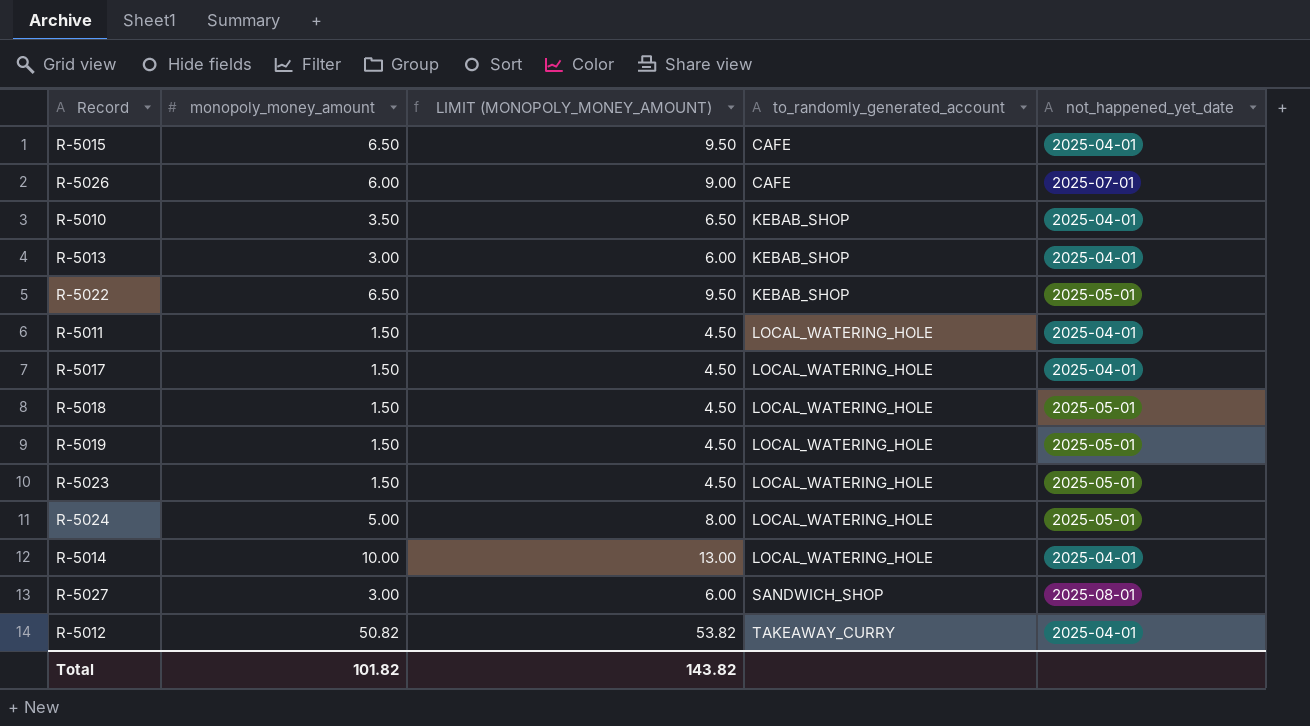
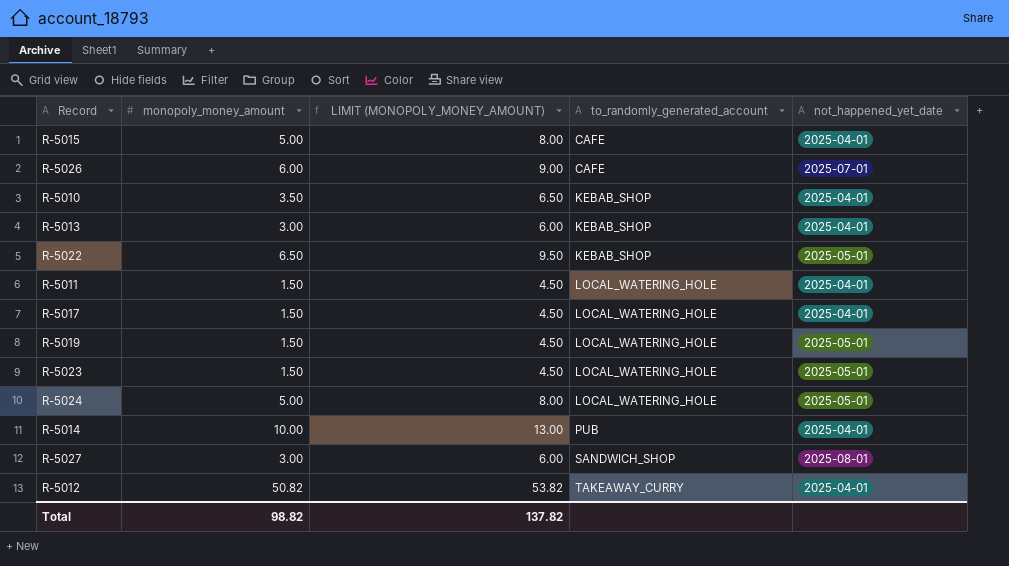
row R-5018: 1.50 | 4.50 | LOCAL_WATERING_HOLE | 2025-05-01 -> none
R-5015 | monopoly_money_amount: 6.50 -> 5.00
R-5015 | LIMIT (MONOPOLY_MONEY_AMOUNT): 9.50 -> 8.00
R-5014 | to_randomly_generated_account: LOCAL_WATERING_HOLE -> PUB
Total | monopoly_money_amount: 101.82 -> 98.82
Total | LIMIT (MONOPOLY_MONEY_AMOUNT): 143.82 -> 137.82

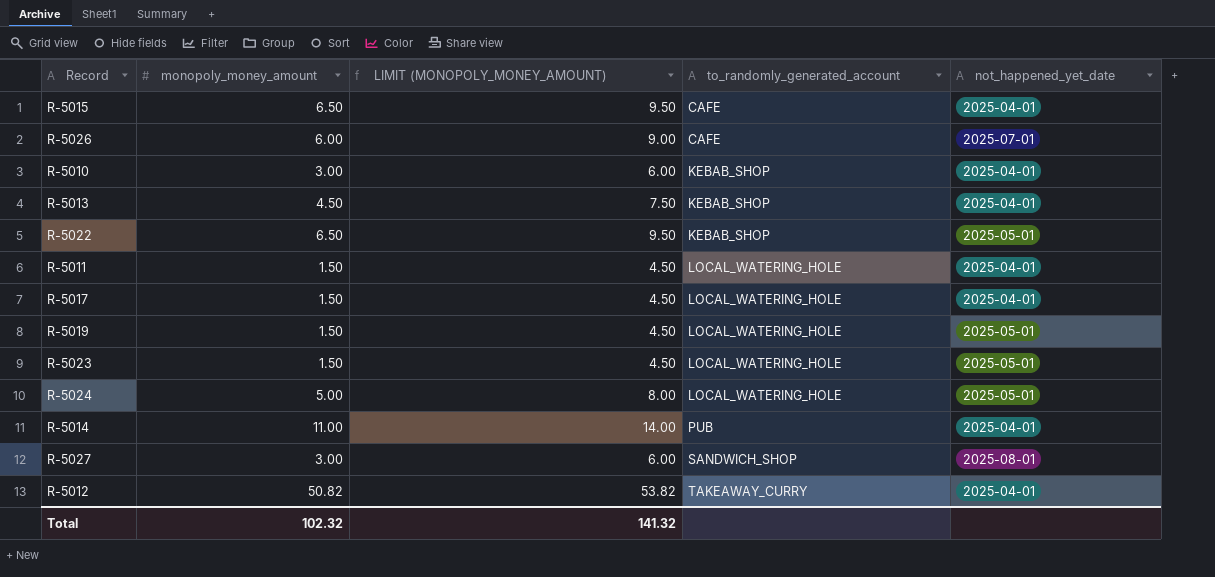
R-5015 | monopoly_money_amount: 5.00 -> 6.50
R-5015 | LIMIT (MONOPOLY_MONEY_AMOUNT): 8.00 -> 9.50
R-5010 | monopoly_money_amount: 3.50 -> 3.00
R-5010 | LIMIT (MONOPOLY_MONEY_AMOUNT): 6.50 -> 6.00
R-5013 | monopoly_money_amount: 3.00 -> 4.50
R-5013 | LIMIT (MONOPOLY_MONEY_AMOUNT): 6.00 -> 7.50
R-5014 | monopoly_money_amount: 10.00 -> 11.00
R-5014 | LIMIT (MONOPOLY_MONEY_AMOUNT): 13.00 -> 14.00
Total | monopoly_money_amount: 98.82 -> 102.32
Total | LIMIT (MONOPOLY_MONEY_AMOUNT): 137.82 -> 141.32

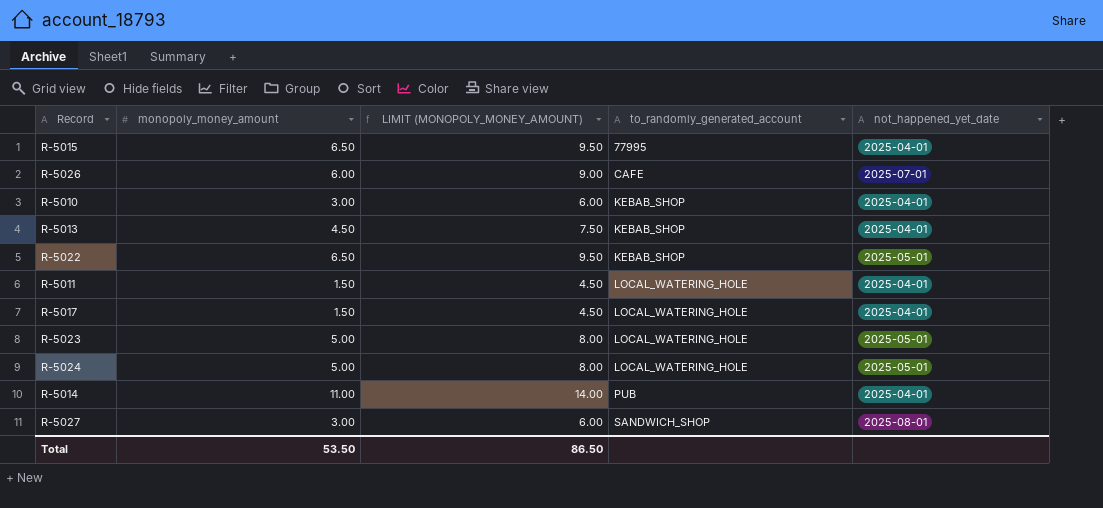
row R-5019: 1.50 | 4.50 | LOCAL_WATERING_HOLE | 2025-05-01 -> none
row R-5012: 50.82 | 53.82 | TAKEAWAY_CURRY | 2025-04-01 -> none
R-5015 | to_randomly_generated_account: CAFE -> 77995
R-5023 | monopoly_money_amount: 1.50 -> 5.00
R-5023 | LIMIT (MONOPOLY_MONEY_AMOUNT): 4.50 -> 8.00
Total | monopoly_money_amount: 102.32 -> 53.50
Total | LIMIT (MONOPOLY_MONEY_AMOUNT): 141.32 -> 86.50

